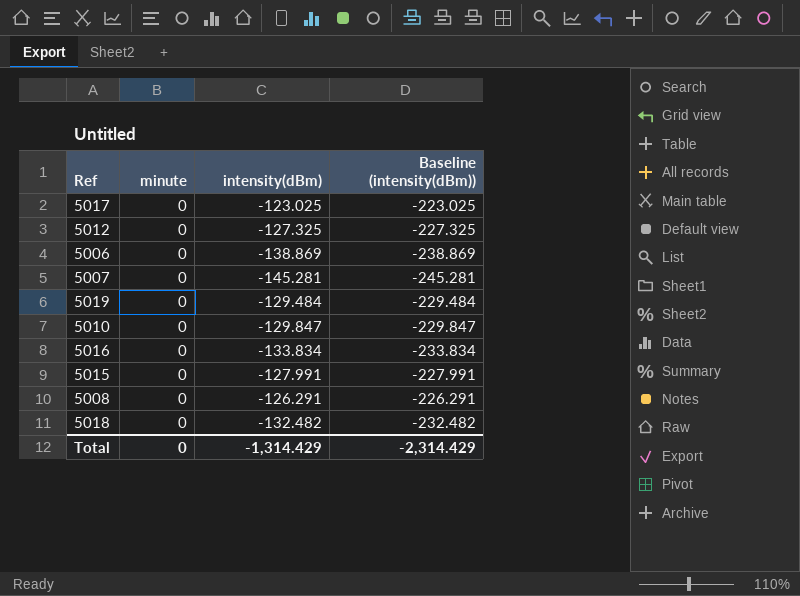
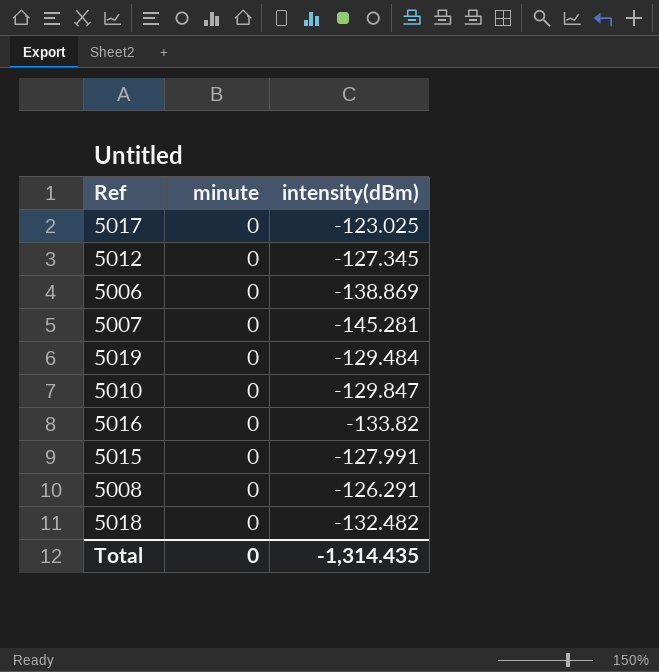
column Baseline (intensity(dBm)) | formula: [intensity(dBm)] - 100 -> none
5012 | intensity(dBm): -127.325 -> -127.345
5016 | intensity(dBm): -133.834 -> -133.82
Total | intensity(dBm): -1,314.429 -> -1,314.435

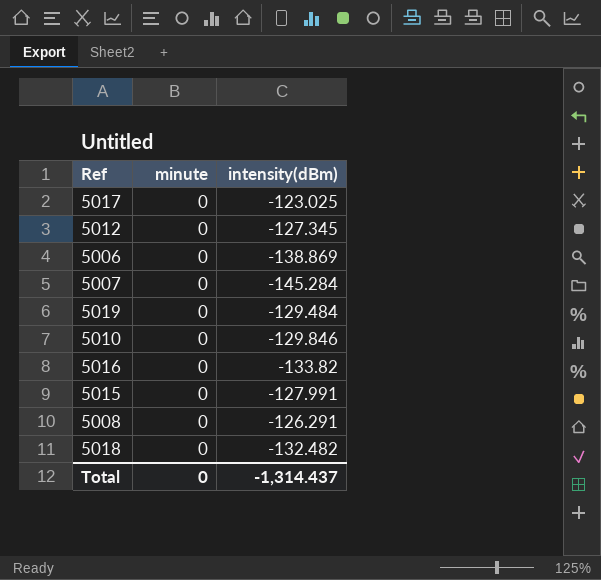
5007 | intensity(dBm): -145.281 -> -145.284
5010 | intensity(dBm): -129.847 -> -129.846
Total | intensity(dBm): -1,314.435 -> -1,314.437

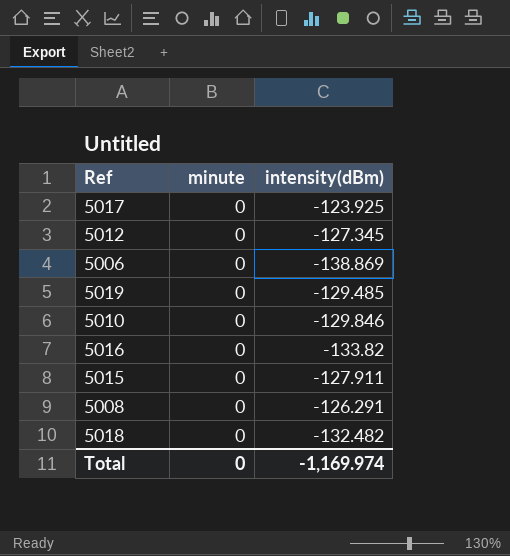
row 5007: 0 | -145.284 -> none
5017 | intensity(dBm): -123.025 -> -123.925
5019 | intensity(dBm): -129.484 -> -129.485
5015 | intensity(dBm): -127.991 -> -127.911
Total | intensity(dBm): -1,314.437 -> -1,169.974

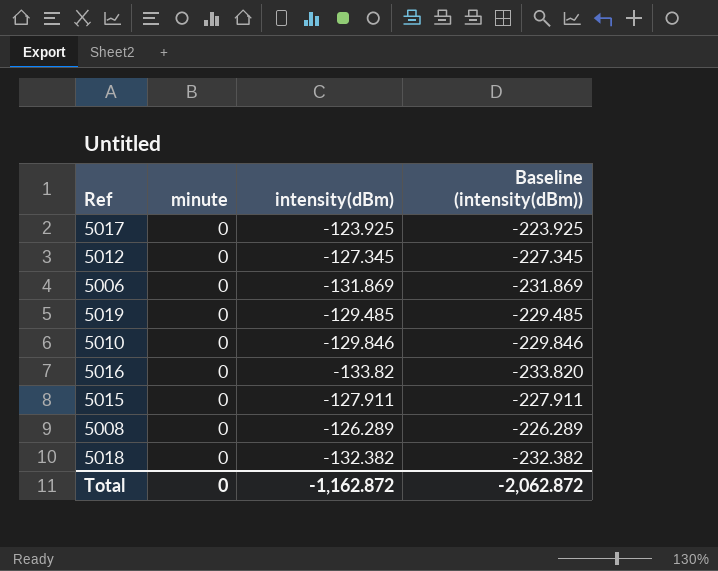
column Baseline (intensity(dBm)) | formula: none -> [intensity(dBm)] - 100
5006 | intensity(dBm): -138.869 -> -131.869
5008 | intensity(dBm): -126.291 -> -126.289
5018 | intensity(dBm): -132.482 -> -132.382
Total | intensity(dBm): -1,169.974 -> -1,162.872

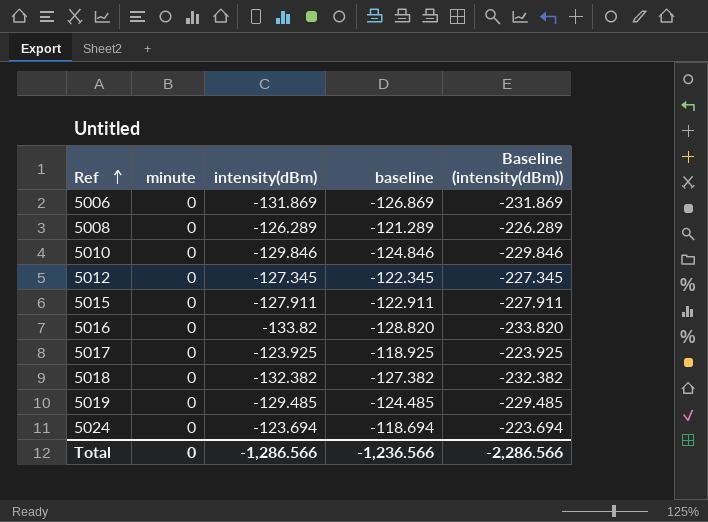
row order: none -> Ref ascending
column baseline | formula: none -> [intensity(dBm)] + 5
row 5024: none -> 0 | -123.694 | -118.694 | -223.694
Total | intensity(dBm): -1,162.872 -> -1,286.566
Total | Baseline (intensity(dBm)): -2,062.872 -> -2,286.566

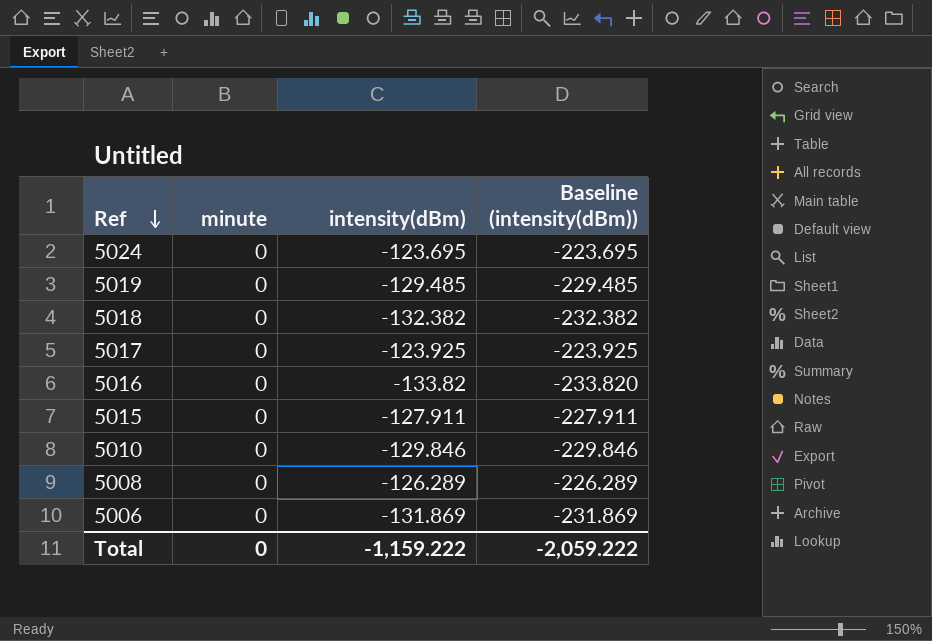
row order: Ref ascending -> Ref descending
column baseline | formula: [intensity(dBm)] + 5 -> none
row 5012: 0 | -127.345 | -122.345 | -227.345 -> none
5024 | intensity(dBm): -123.694 -> -123.695
5024 | Baseline (intensity(dBm)): -223.694 -> -223.695
Total | intensity(dBm): -1,286.566 -> -1,159.222
Total | Baseline (intensity(dBm)): -2,286.566 -> -2,059.222

